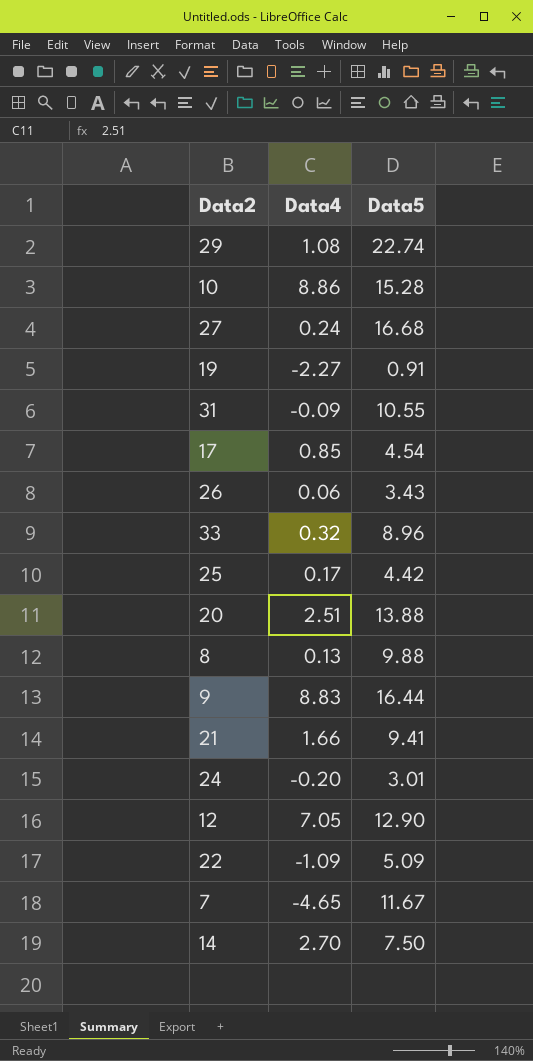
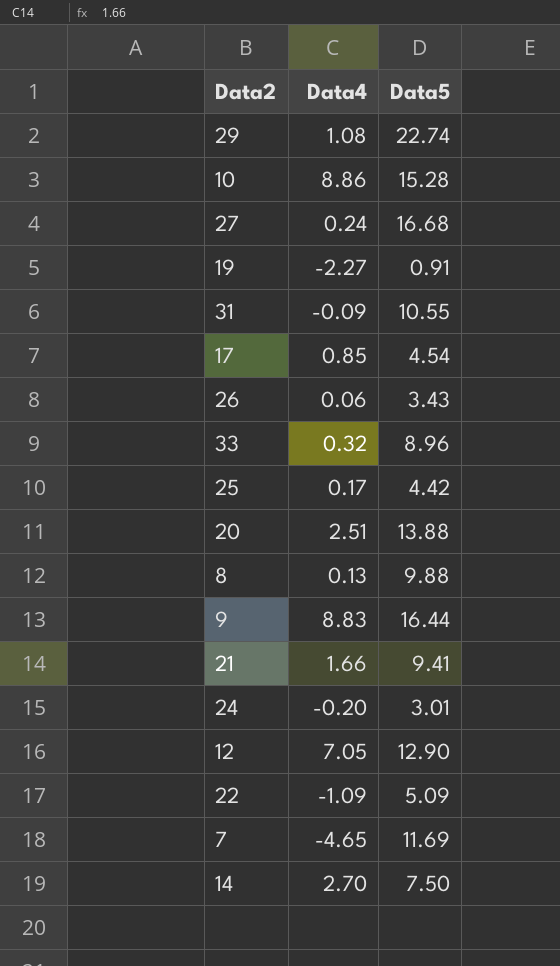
7 | Data5: 11.67 -> 11.69

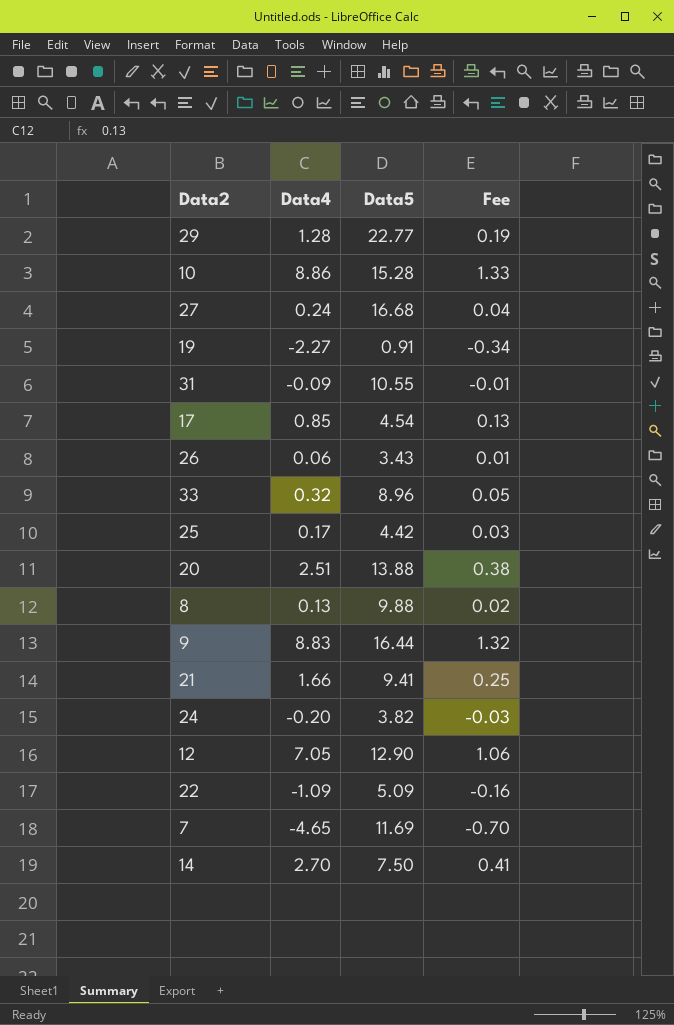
column Fee | formula: none -> [Data4] * 0.15
29 | Data4: 1.08 -> 1.28
29 | Data5: 22.74 -> 22.77
24 | Data5: 3.01 -> 3.82

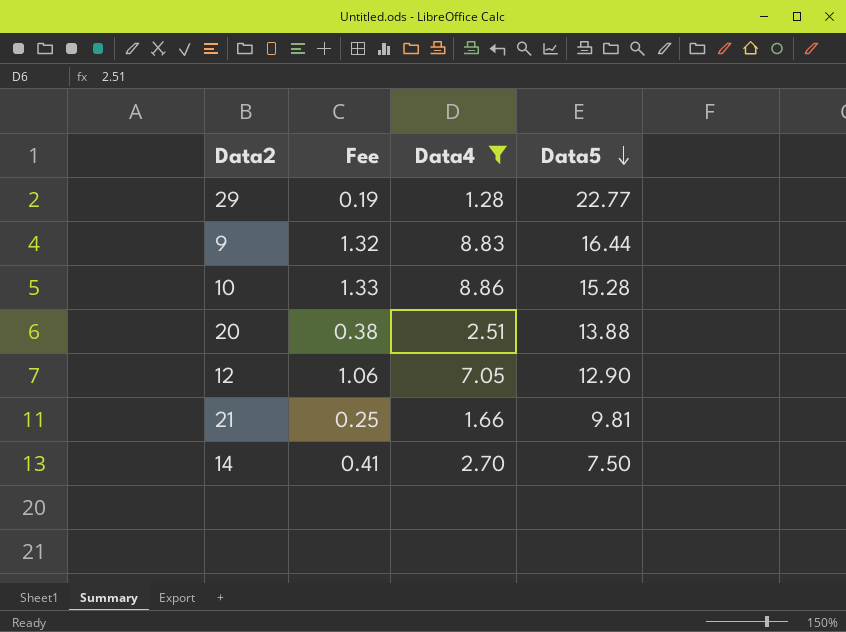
filter: none -> Data4 >= 1.28
row order: none -> Data5 descending
column Fee | position: 4 -> 2
21 | Data5: 9.41 -> 9.81

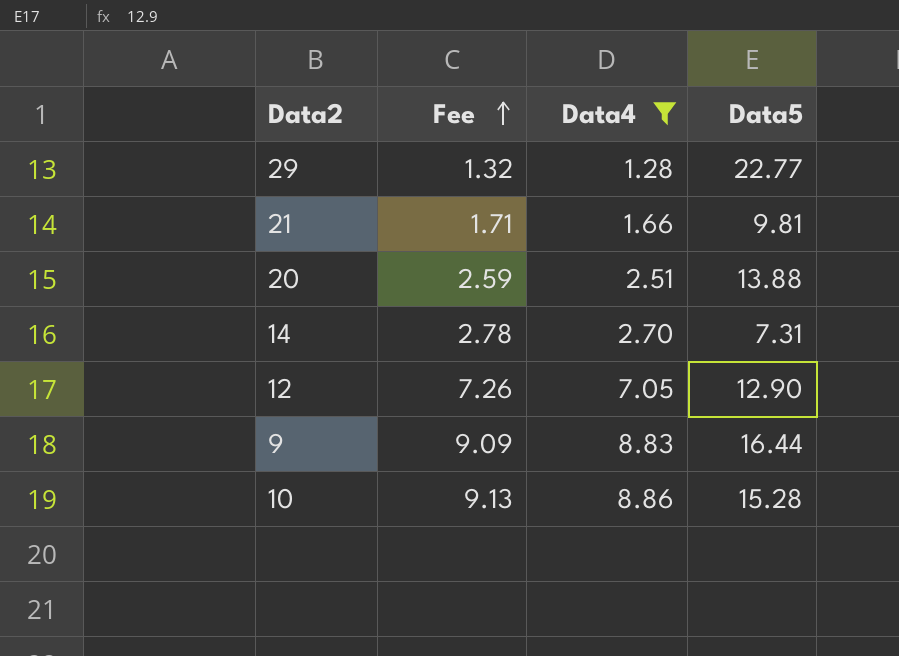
row order: Data5 descending -> Fee ascending
column Fee | formula: [Data4] * 0.15 -> [Data4] * 1.03
14 | Data5: 7.50 -> 7.31

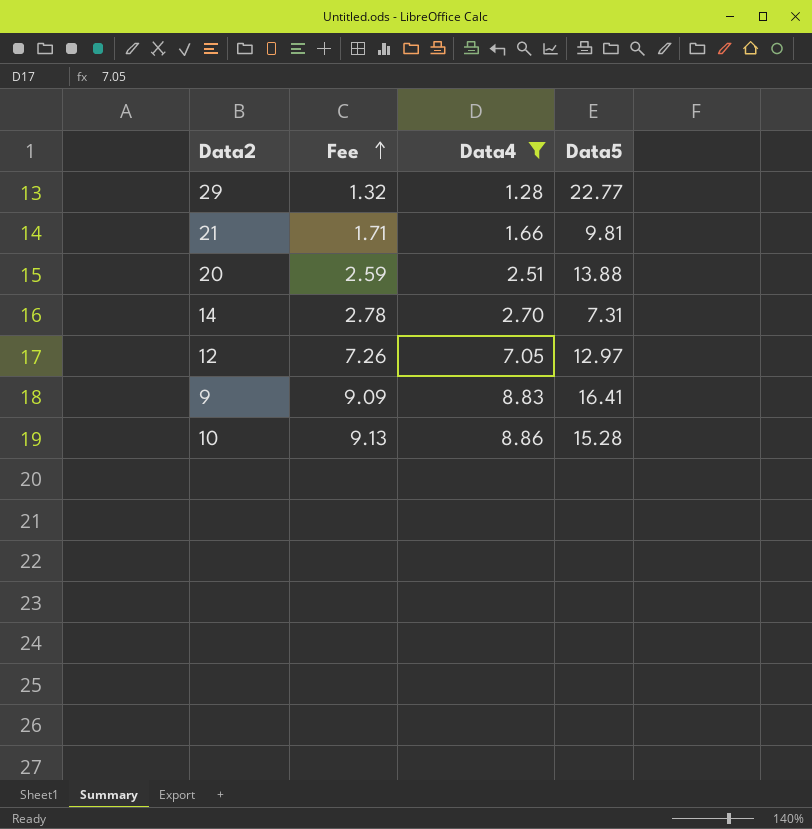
12 | Data5: 12.90 -> 12.97
9 | Data5: 16.44 -> 16.41

